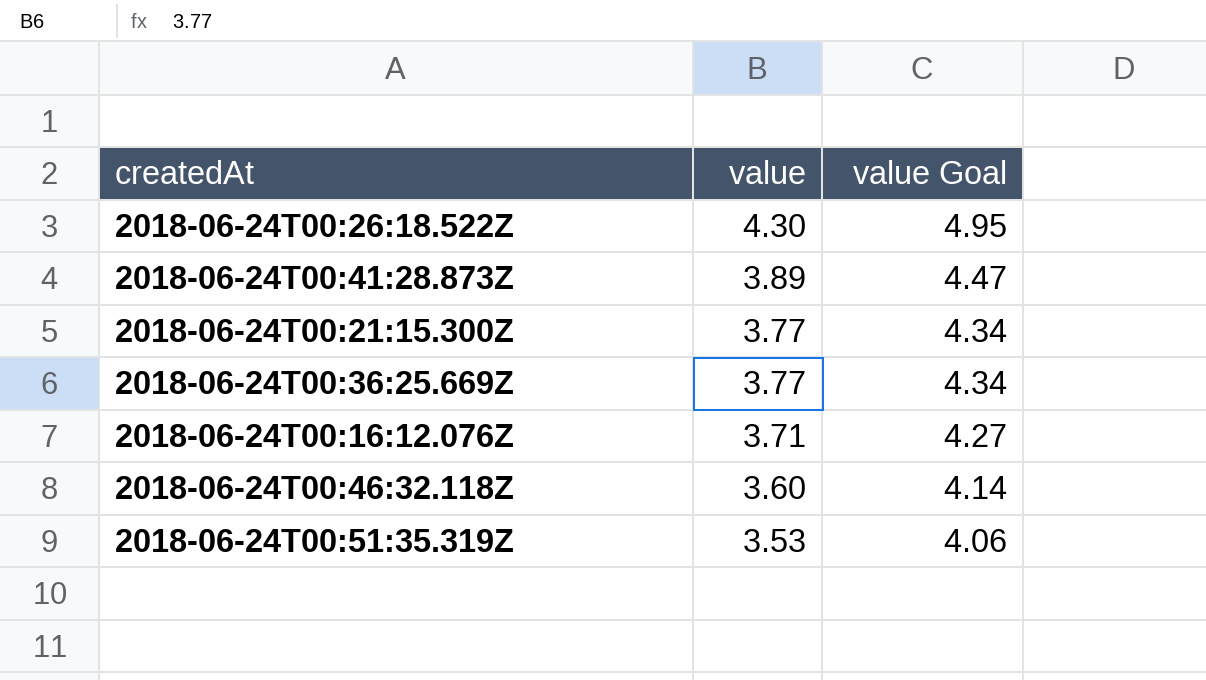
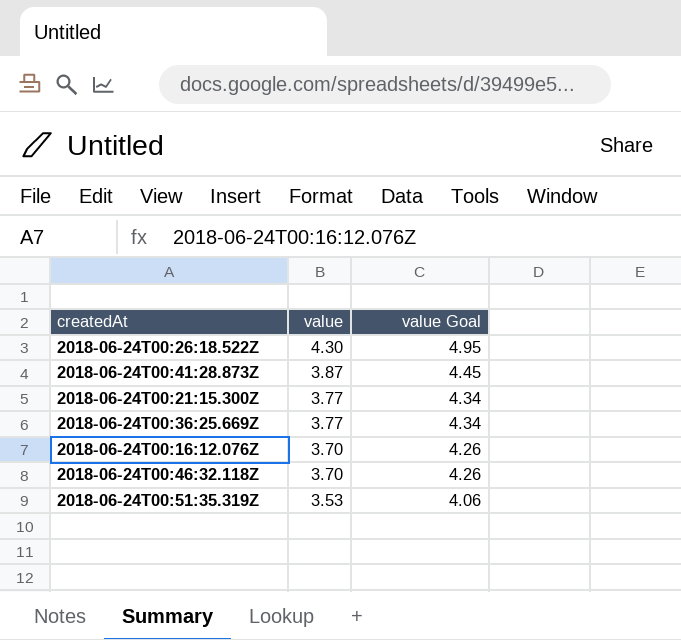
2018-06-24T00:41:28.873Z | value: 3.89 -> 3.87
2018-06-24T00:41:28.873Z | value Goal: 4.47 -> 4.45
2018-06-24T00:16:12.076Z | value: 3.71 -> 3.70
2018-06-24T00:16:12.076Z | value Goal: 4.27 -> 4.26
2018-06-24T00:46:32.118Z | value: 3.60 -> 3.70
2018-06-24T00:46:32.118Z | value Goal: 4.14 -> 4.26

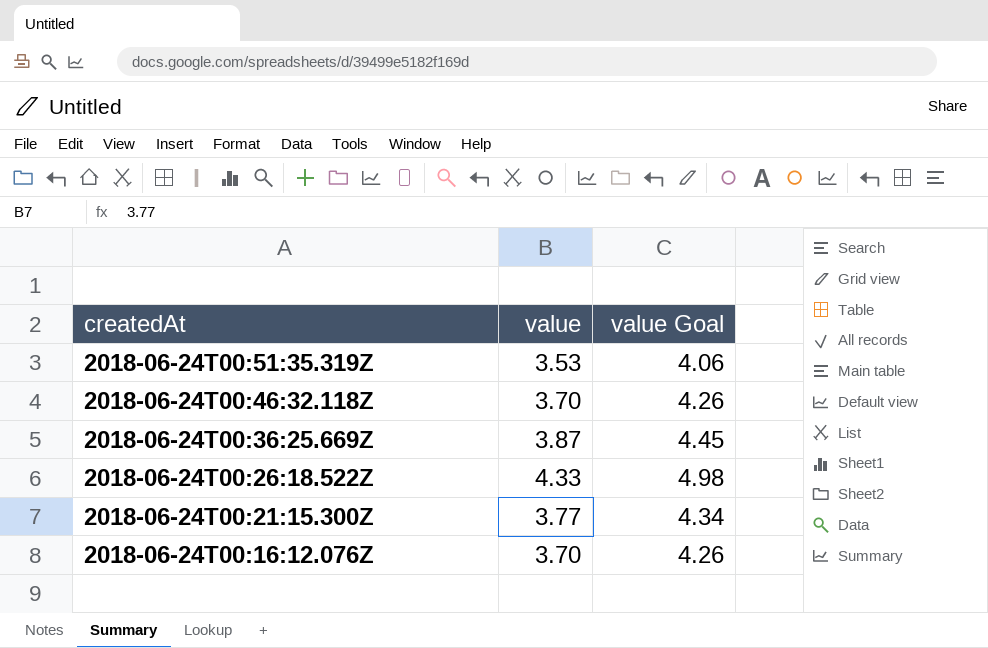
row order: value descending -> createdAt descending
row 2018-06-24T00:41:28.873Z: 3.87 | 4.45 -> none
2018-06-24T00:36:25.669Z | value: 3.77 -> 3.87
2018-06-24T00:36:25.669Z | value Goal: 4.34 -> 4.45
2018-06-24T00:26:18.522Z | value: 4.30 -> 4.33
2018-06-24T00:26:18.522Z | value Goal: 4.95 -> 4.98

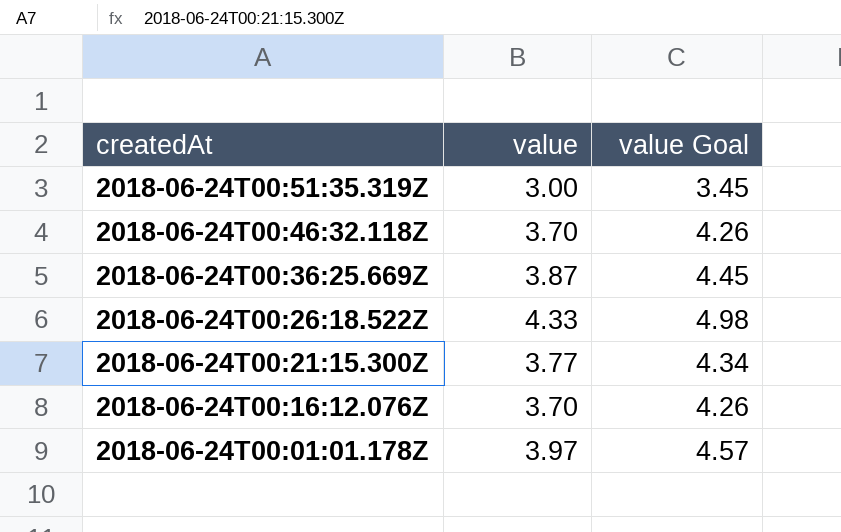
2018-06-24T00:51:35.319Z | value: 3.53 -> 3.00
2018-06-24T00:51:35.319Z | value Goal: 4.06 -> 3.45
row 2018-06-24T00:01:01.178Z: none -> 3.97 | 4.57

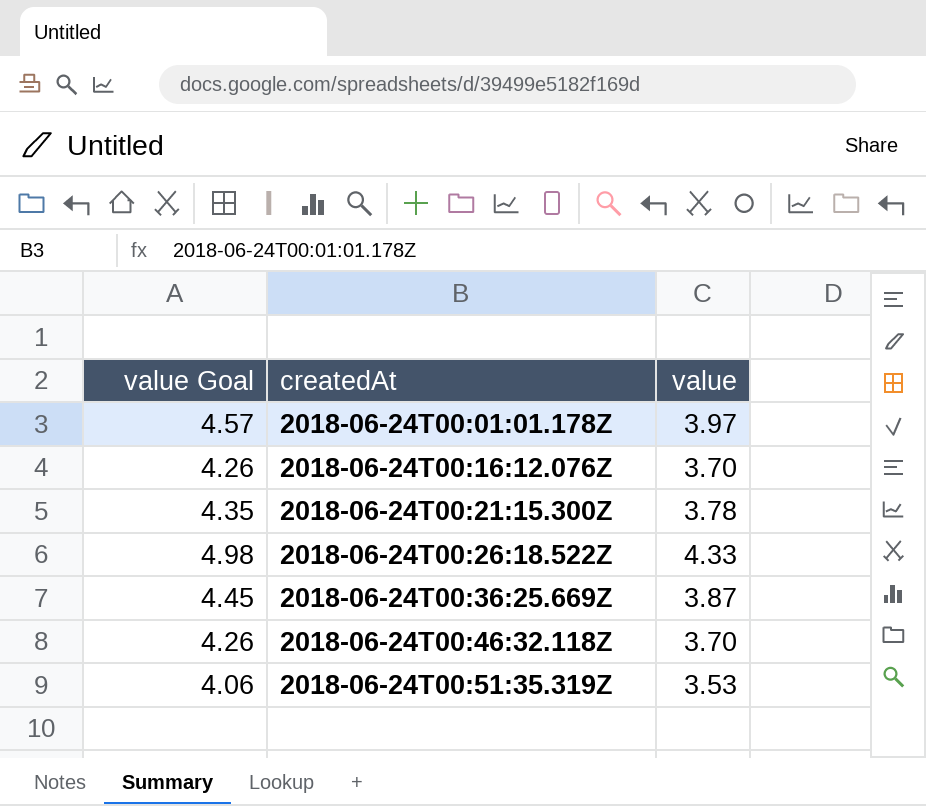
row order: createdAt descending -> createdAt ascending
column value Goal | position: 3 -> 1
2018-06-24T00:21:15.300Z | value Goal: 4.34 -> 4.35
2018-06-24T00:21:15.300Z | value: 3.77 -> 3.78
2018-06-24T00:51:35.319Z | value Goal: 3.45 -> 4.06
2018-06-24T00:51:35.319Z | value: 3.00 -> 3.53

